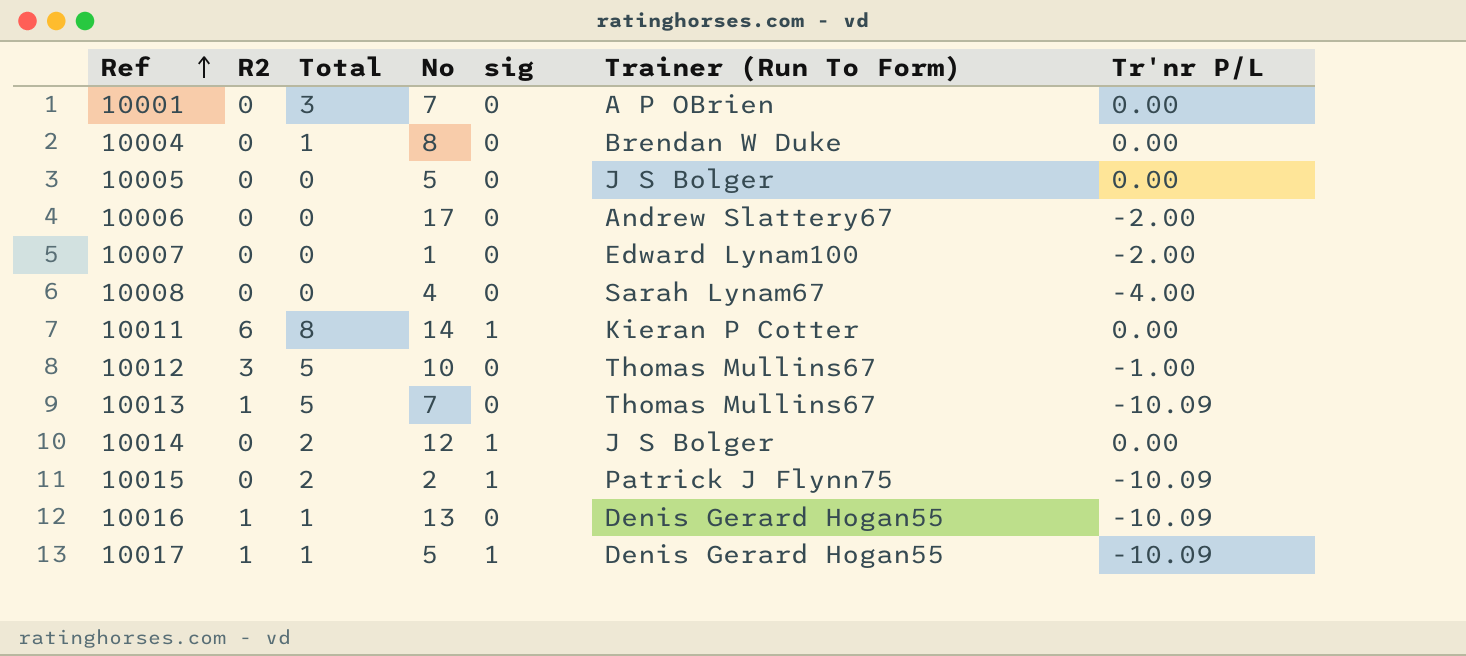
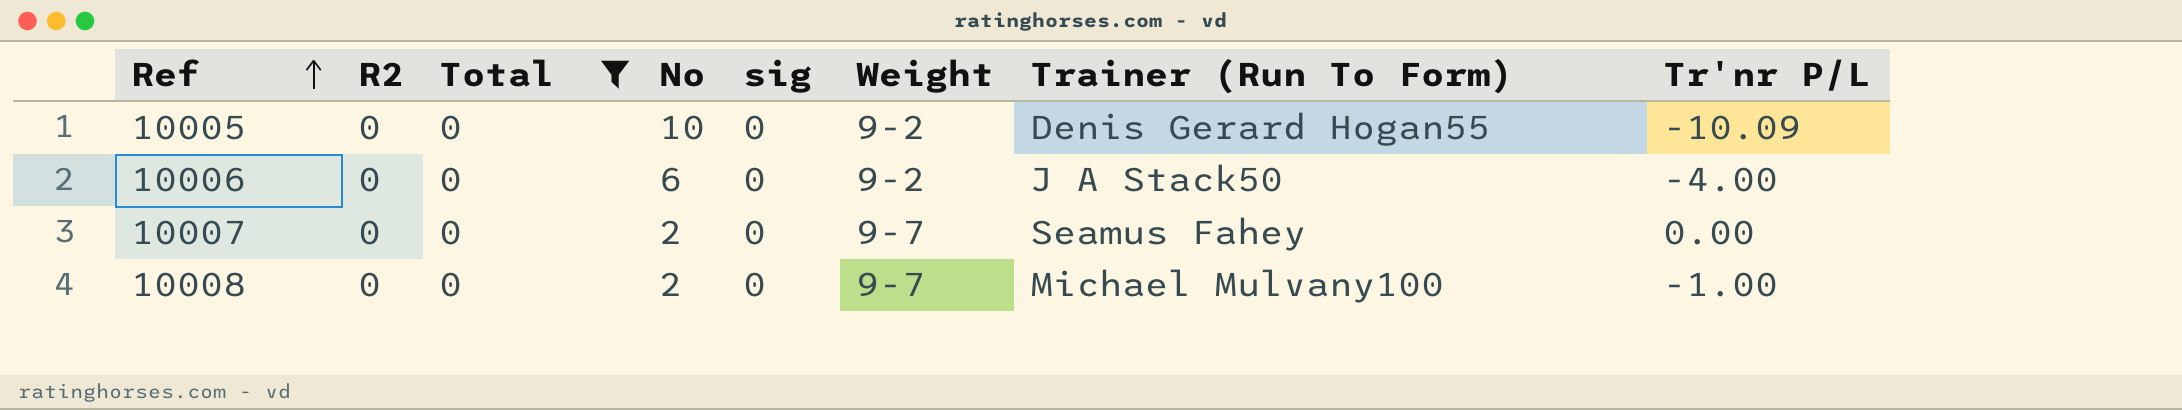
filter: none -> Total = 0
column Weight | position: none -> 6
10005 | No: 5 -> 10
10005 | Trainer (Run To Form): J S Bolger -> Denis Gerard Hogan55
10005 | Tr'nr P/L: 0.00 -> -10.09
10006 | No: 17 -> 6
10006 | Trainer (Run To Form): Andrew Slattery67 -> J A Stack50
10006 | Tr'nr P/L: -2.00 -> -4.00
10007 | No: 1 -> 2
10007 | Trainer (Run To Form): Edward Lynam100 -> Seamus Fahey
10007 | Tr'nr P/L: -2.00 -> 0.00
10008 | No: 4 -> 2
10008 | Trainer (Run To Form): Sarah Lynam67 -> Michael Mulvany100
10008 | Tr'nr P/L: -4.00 -> -1.00

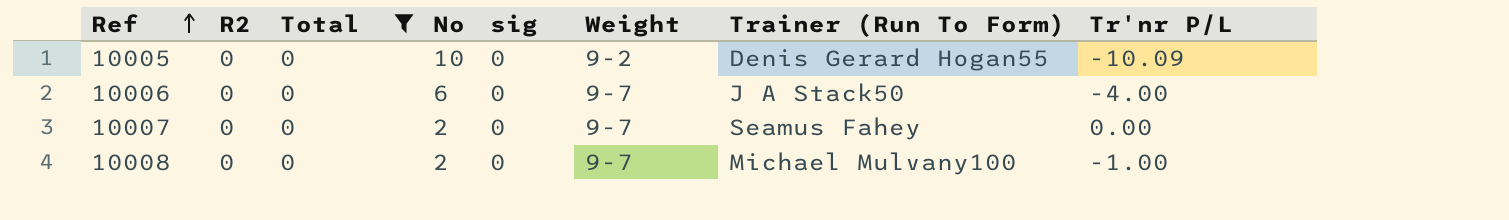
10006 | Weight: 9-2 -> 9-7

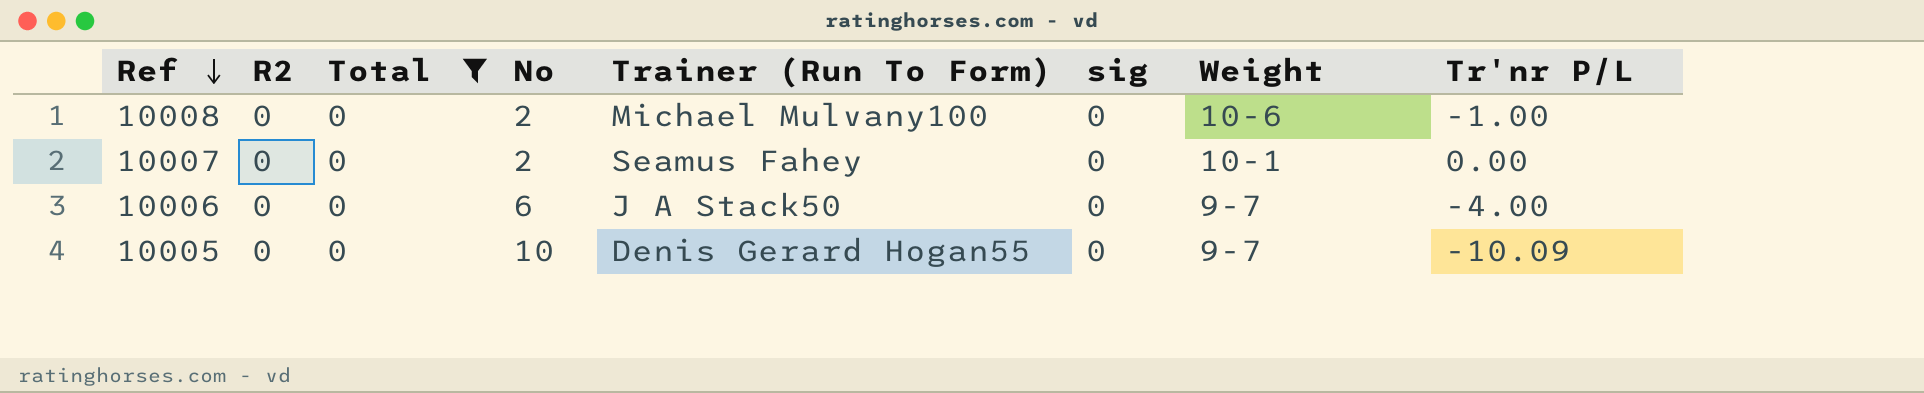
row order: Ref ascending -> Ref descending
column Trainer (Run To Form) | position: 7 -> 5
10008 | Weight: 9-7 -> 10-6
10007 | Weight: 9-7 -> 10-1
10005 | Weight: 9-2 -> 9-7

